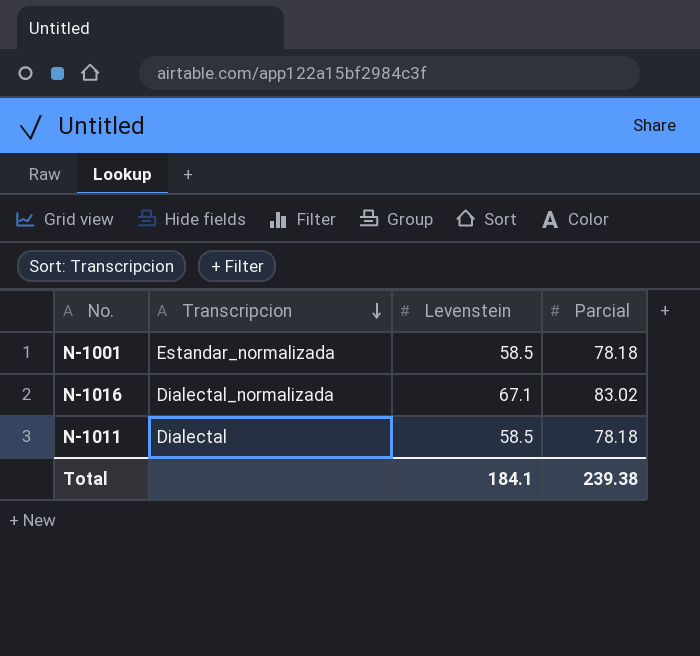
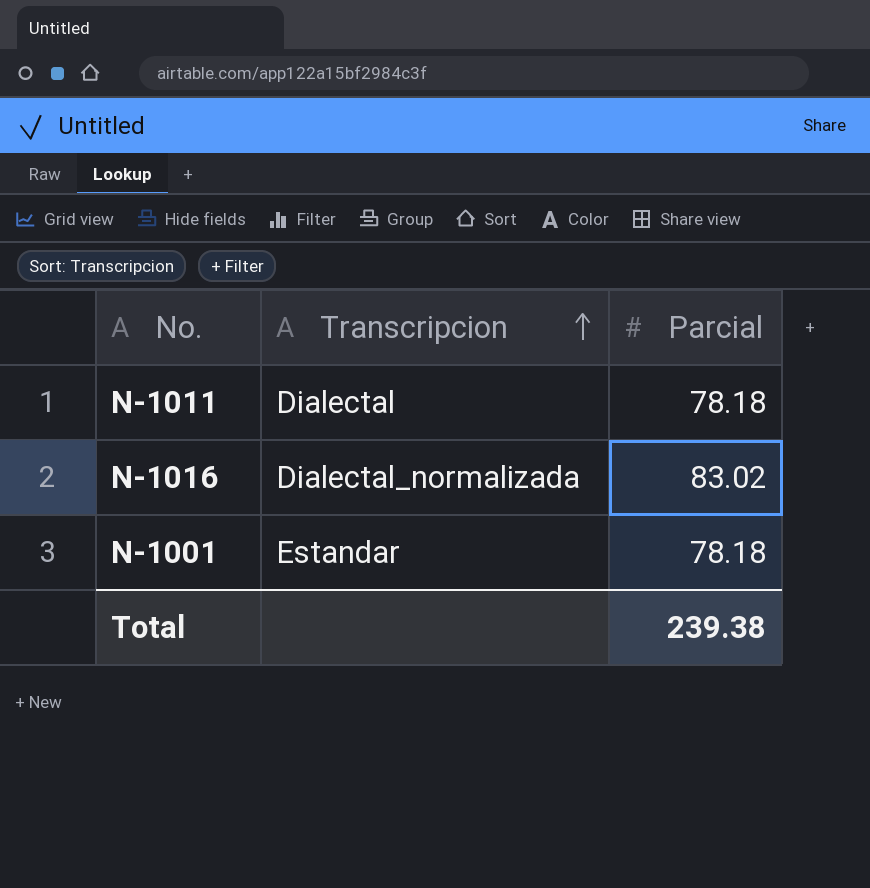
row order: Transcripcion descending -> Transcripcion ascending
column Levenstein | position: 3 -> none
N-1001 | Transcripcion: Estandar_normalizada -> Estandar

